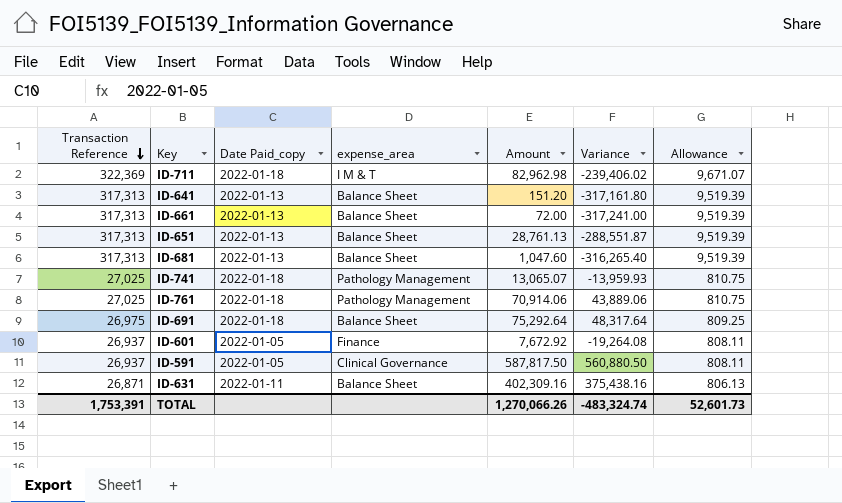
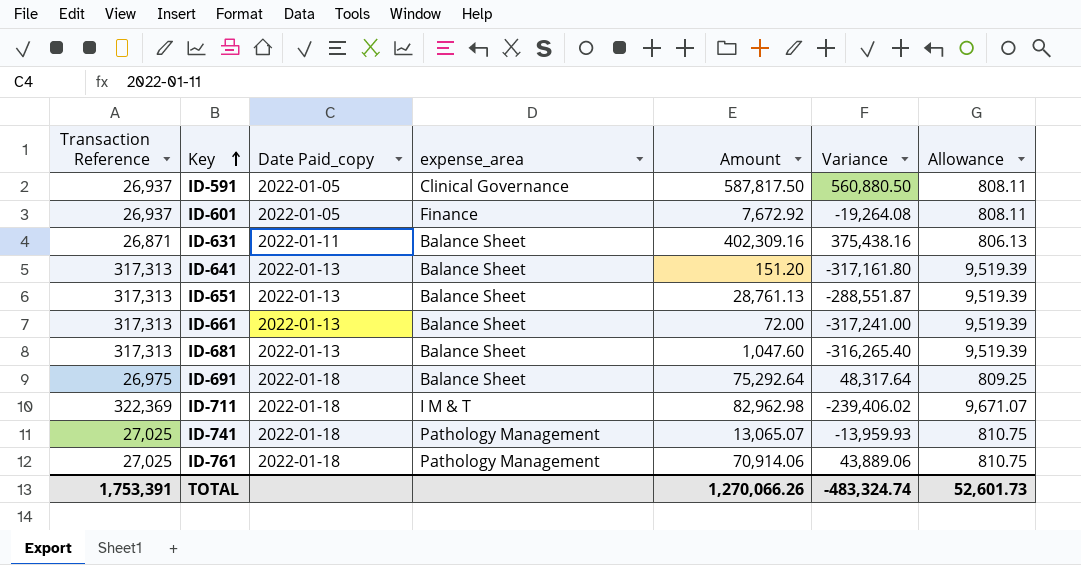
row order: Transaction Reference descending -> Key ascending

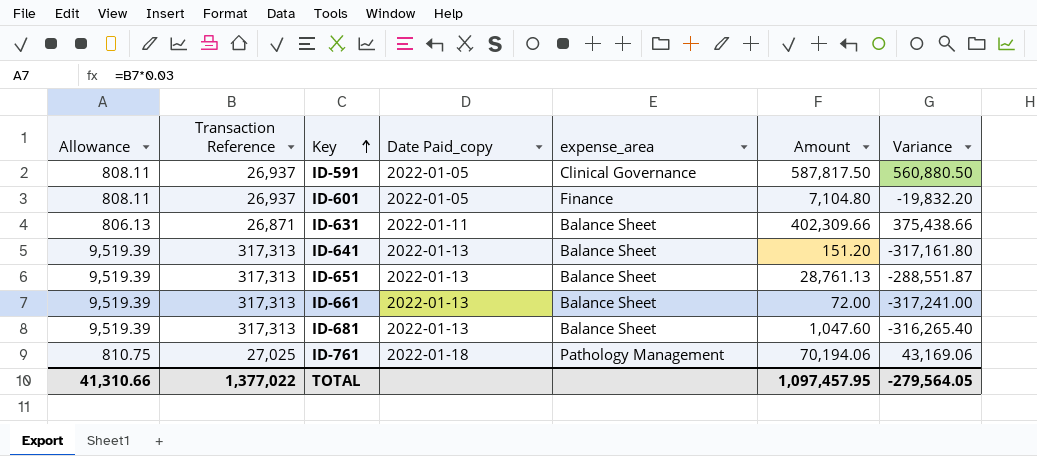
column Allowance | position: 7 -> 1
row ID-691: 26,975 | 2022-01-18 | Balance Sheet | 75,292.64 | 48,317.64 | 809.25 -> none
row ID-711: 322,369 | 2022-01-18 | I M & T | 82,962.98 | -239,406.02 | 9,671.07 -> none
row ID-741: 27,025 | 2022-01-18 | Pathology Management | 13,065.07 | -13,959.93 | 810.75 -> none
ID-601 | Amount: 7,672.92 -> 7,104.80
ID-601 | Variance: -19,264.08 -> -19,832.20
ID-631 | Amount: 402,309.16 -> 402,309.66
ID-631 | Variance: 375,438.16 -> 375,438.66
ID-761 | Amount: 70,914.06 -> 70,194.06
ID-761 | Variance: 43,889.06 -> 43,169.06
TOTAL | Allowance: 52,601.73 -> 41,310.66
TOTAL | Transaction Reference: 1,753,391 -> 1,377,022
TOTAL | Amount: 1,270,066.26 -> 1,097,457.95
TOTAL | Variance: -483,324.74 -> -279,564.05

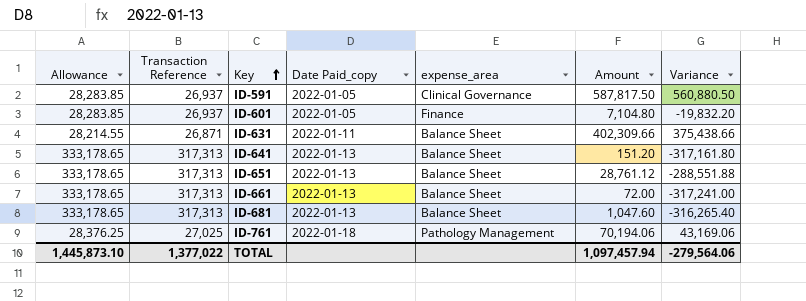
column Allowance | formula: [Transaction Reference] * 0.03 -> [Transaction Reference] * 1.05
ID-651 | Amount: 28,761.13 -> 28,761.12
ID-651 | Variance: -288,551.87 -> -288,551.88
TOTAL | Allowance: 41,310.66 -> 1,445,873.10
TOTAL | Amount: 1,097,457.95 -> 1,097,457.94
TOTAL | Variance: -279,564.05 -> -279,564.06

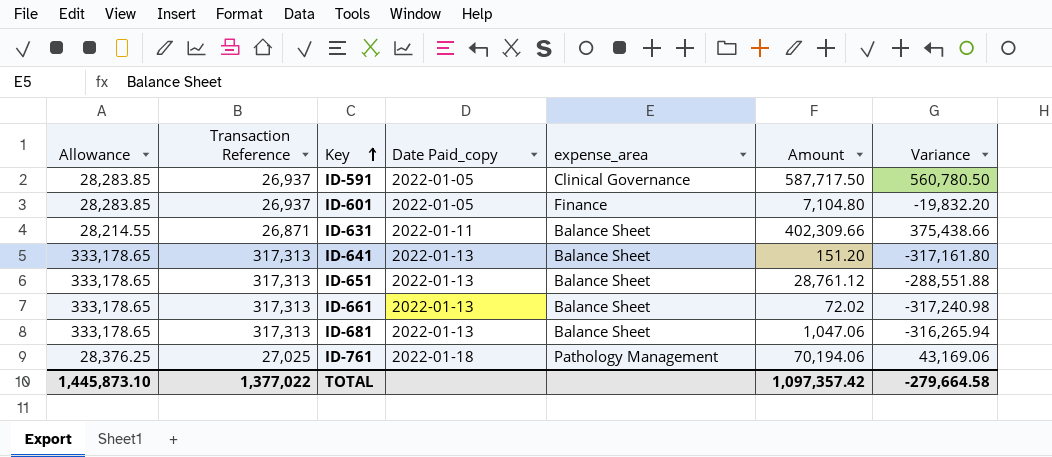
ID-591 | Amount: 587,817.50 -> 587,717.50
ID-591 | Variance: 560,880.50 -> 560,780.50
ID-661 | Amount: 72.00 -> 72.02
ID-661 | Variance: -317,241.00 -> -317,240.98
ID-681 | Amount: 1,047.60 -> 1,047.06
ID-681 | Variance: -316,265.40 -> -316,265.94
TOTAL | Amount: 1,097,457.94 -> 1,097,357.42
TOTAL | Variance: -279,564.06 -> -279,664.58

